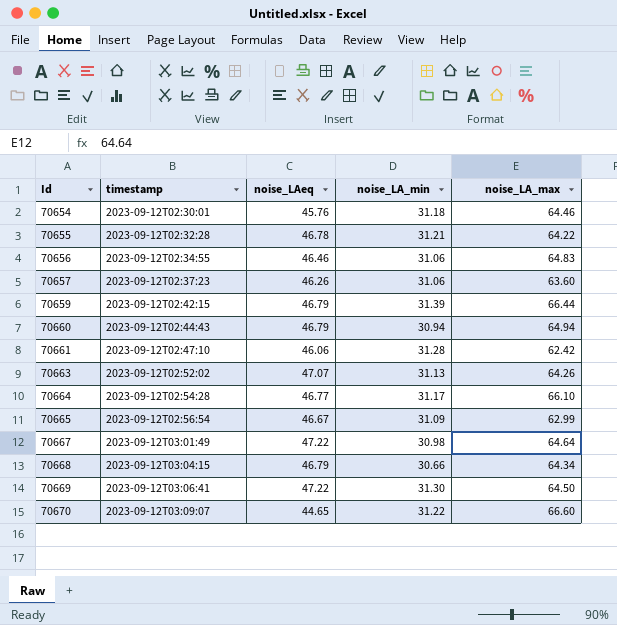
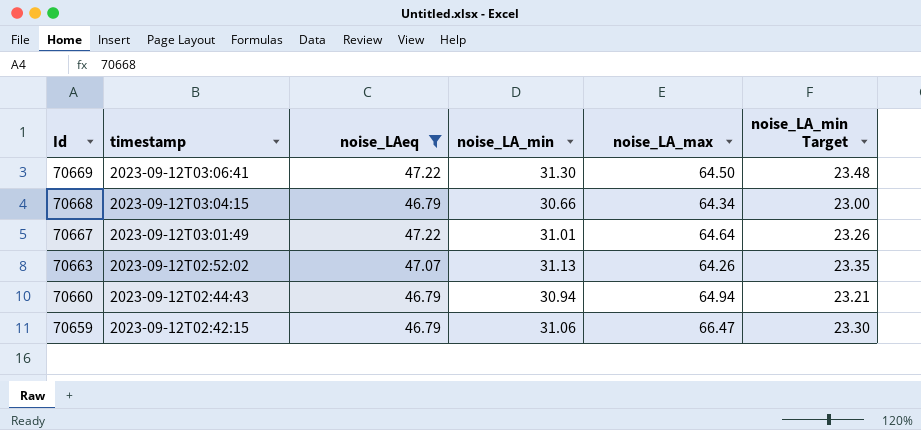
filter: none -> noise_LAeq >= 46.79
row order: Id ascending -> Id descending
column noise_LA_min Target | formula: none -> [noise_LA_min] * 0.75
70667 | noise_LA_min: 30.98 -> 31.01
70659 | noise_LA_min: 31.39 -> 31.06
70659 | noise_LA_max: 66.44 -> 66.47

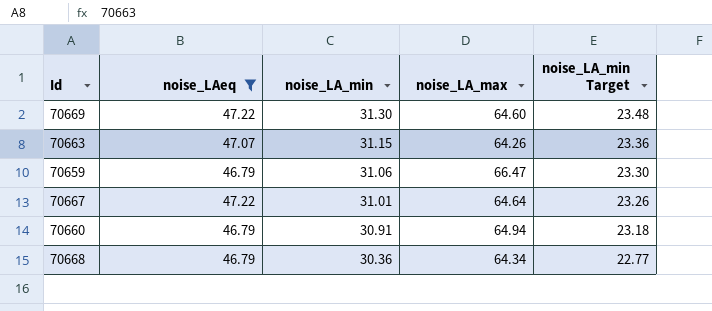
row order: Id descending -> noise_LA_min descending
column timestamp | position: 2 -> none
70669 | noise_LA_max: 64.50 -> 64.60
70663 | noise_LA_min: 31.13 -> 31.15
70663 | noise_LA_min Target: 23.35 -> 23.36
70660 | noise_LA_min: 30.94 -> 30.91
70660 | noise_LA_min Target: 23.21 -> 23.18
70668 | noise_LA_min: 30.66 -> 30.36
70668 | noise_LA_min Target: 23.00 -> 22.77

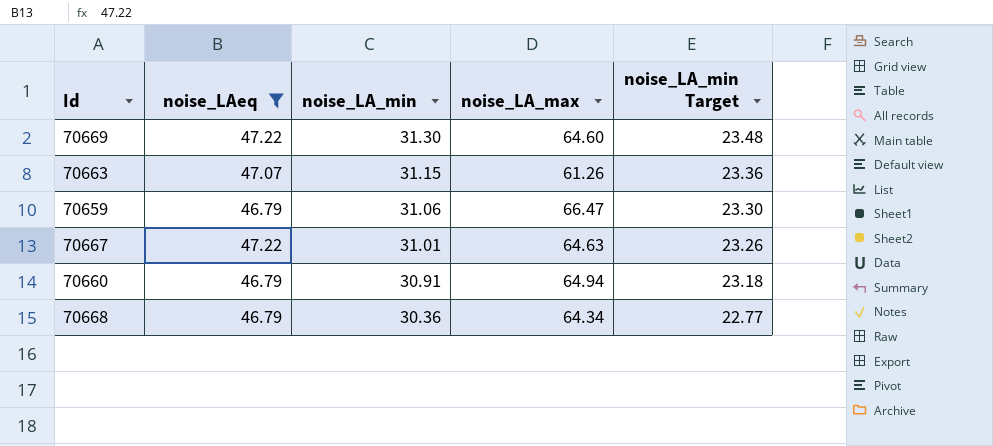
70663 | noise_LA_max: 64.26 -> 61.26
70667 | noise_LA_max: 64.64 -> 64.63

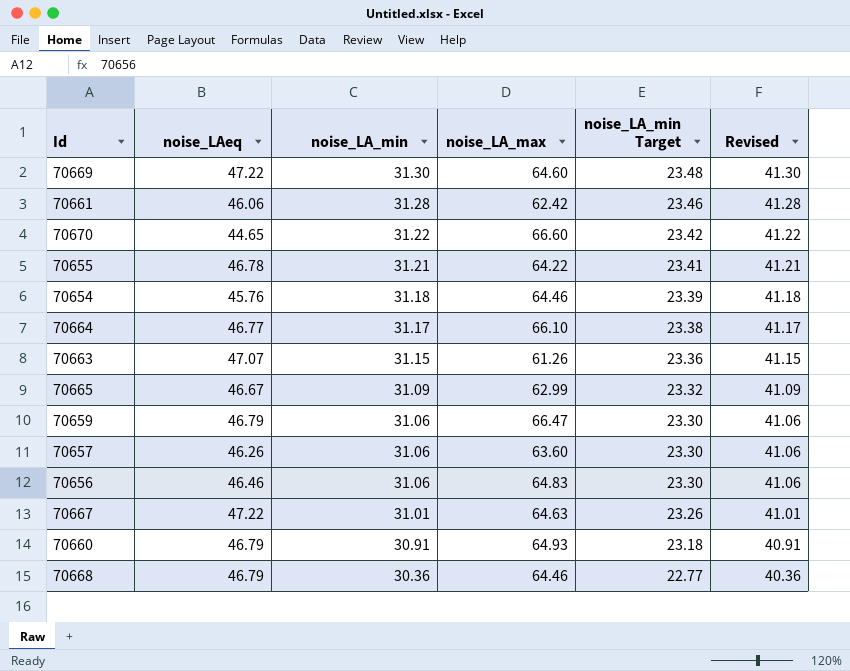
filter: noise_LAeq >= 46.79 -> none
column Revised | formula: none -> [noise_LA_min] + 10
70660 | noise_LA_max: 64.94 -> 64.93
70668 | noise_LA_max: 64.34 -> 64.46

